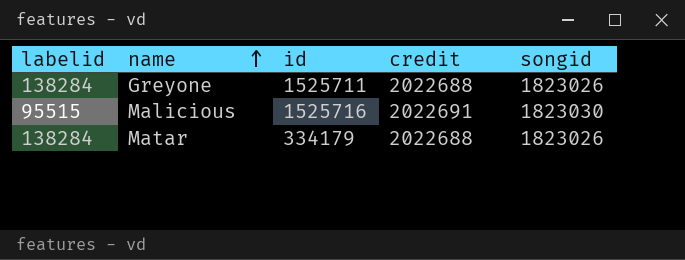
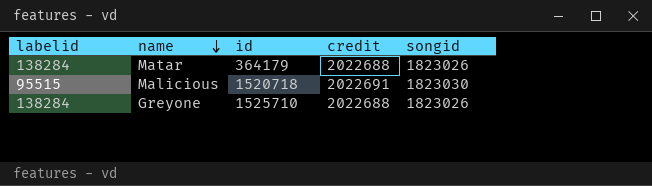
row order: name ascending -> name descending
Matar | id: 334179 -> 364179
Malicious | id: 1525716 -> 1520718
Greyone | id: 1525711 -> 1525710

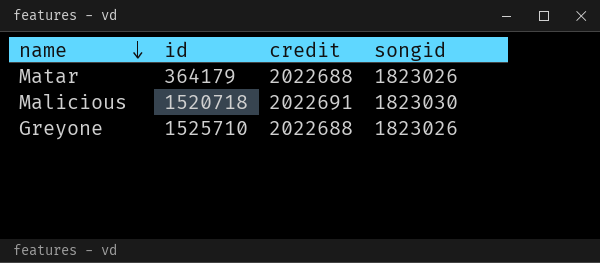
column labelid | position: 1 -> none

